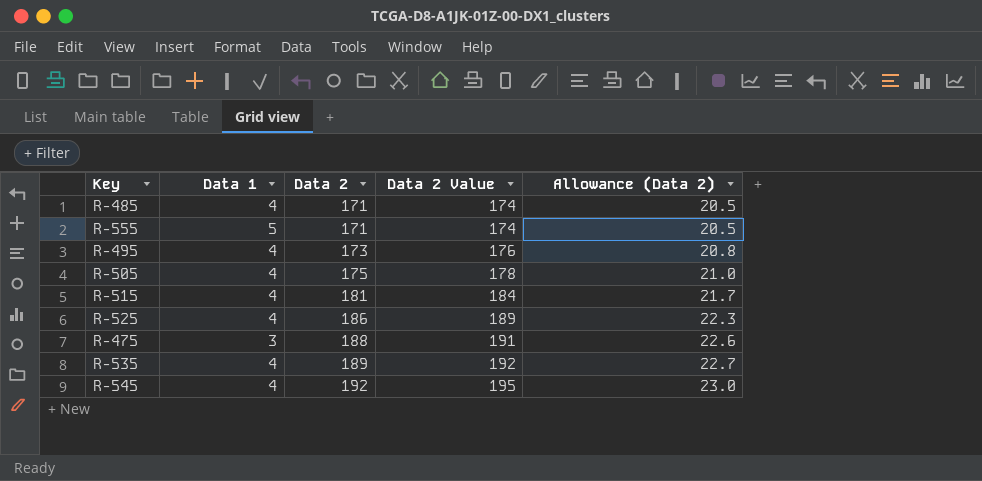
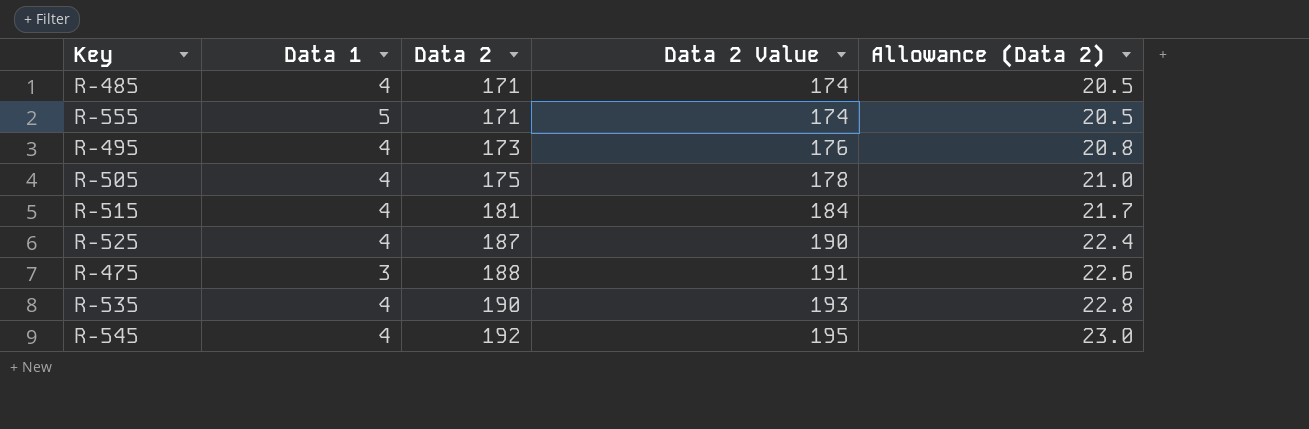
R-525 | Data 2: 186 -> 187
R-525 | Data 2 Value: 189 -> 190
R-525 | Allowance (Data 2): 22.3 -> 22.4
R-535 | Data 2: 189 -> 190
R-535 | Data 2 Value: 192 -> 193
R-535 | Allowance (Data 2): 22.7 -> 22.8

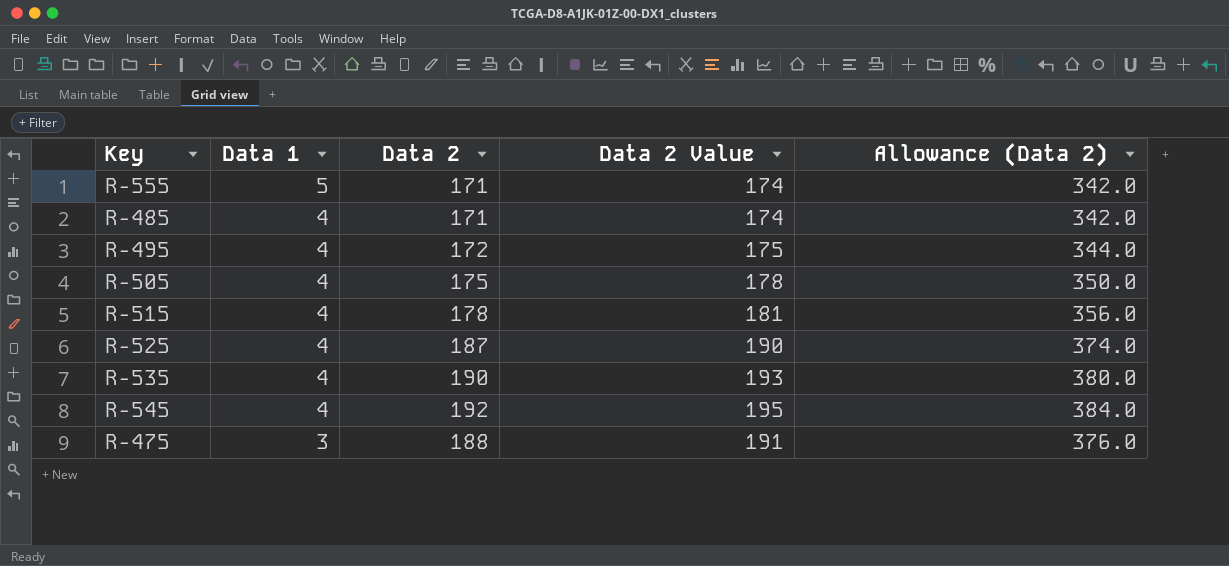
row order: Data 2 ascending -> Data 1 descending
column Allowance (Data 2) | formula: [Data 2] * 0.12 -> [Data 2] * 2
R-495 | Data 2: 173 -> 172
R-495 | Data 2 Value: 176 -> 175
R-515 | Data 2: 181 -> 178
R-515 | Data 2 Value: 184 -> 181

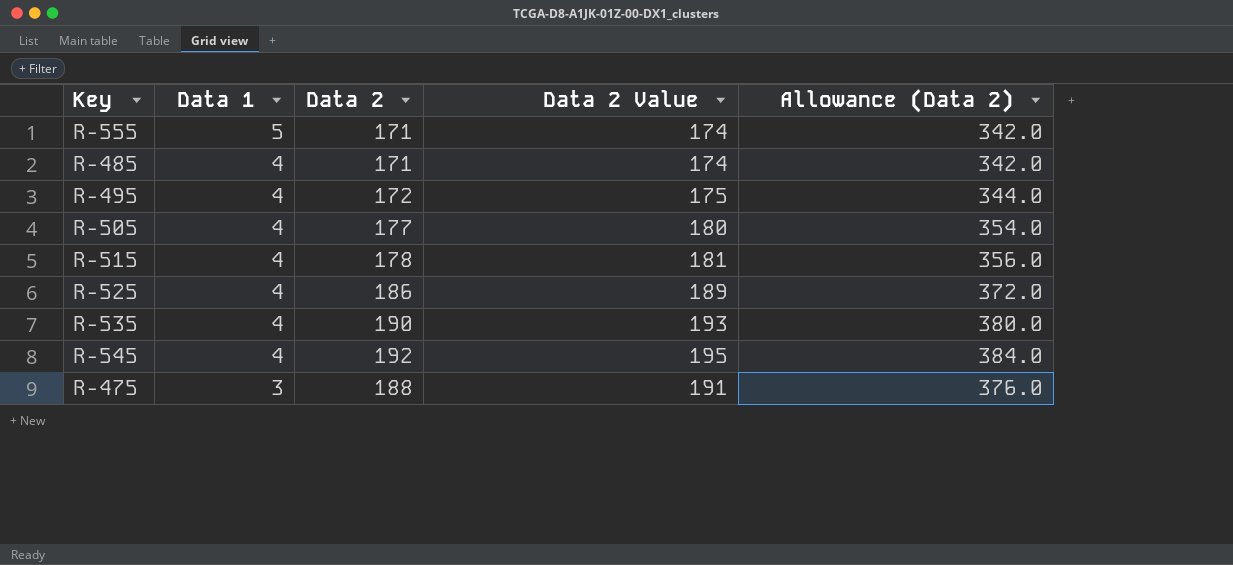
R-505 | Data 2: 175 -> 177
R-505 | Data 2 Value: 178 -> 180
R-505 | Allowance (Data 2): 350.0 -> 354.0
R-525 | Data 2: 187 -> 186
R-525 | Data 2 Value: 190 -> 189
R-525 | Allowance (Data 2): 374.0 -> 372.0

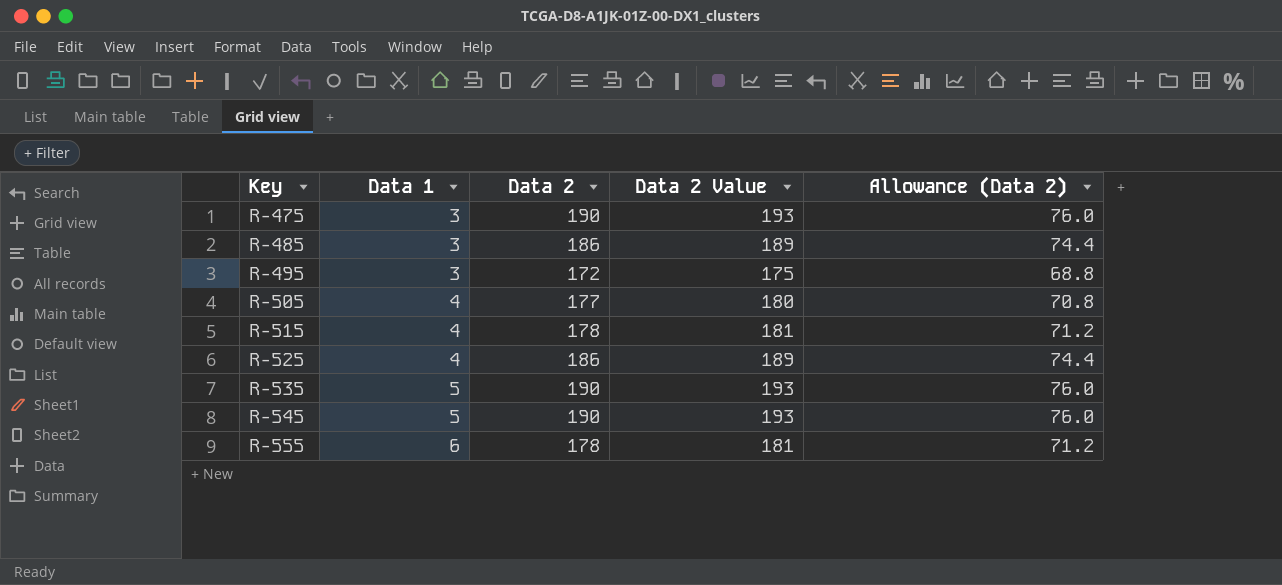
row order: Data 1 descending -> Key ascending
column Allowance (Data 2) | formula: [Data 2] * 2 -> [Data 2] * 0.4
R-475 | Data 2: 188 -> 190
R-475 | Data 2 Value: 191 -> 193
R-485 | Data 1: 4 -> 3
R-485 | Data 2: 171 -> 186
R-485 | Data 2 Value: 174 -> 189
R-495 | Data 1: 4 -> 3
R-535 | Data 1: 4 -> 5
R-545 | Data 1: 4 -> 5
R-545 | Data 2: 192 -> 190
R-545 | Data 2 Value: 195 -> 193
R-555 | Data 1: 5 -> 6
R-555 | Data 2: 171 -> 178
R-555 | Data 2 Value: 174 -> 181

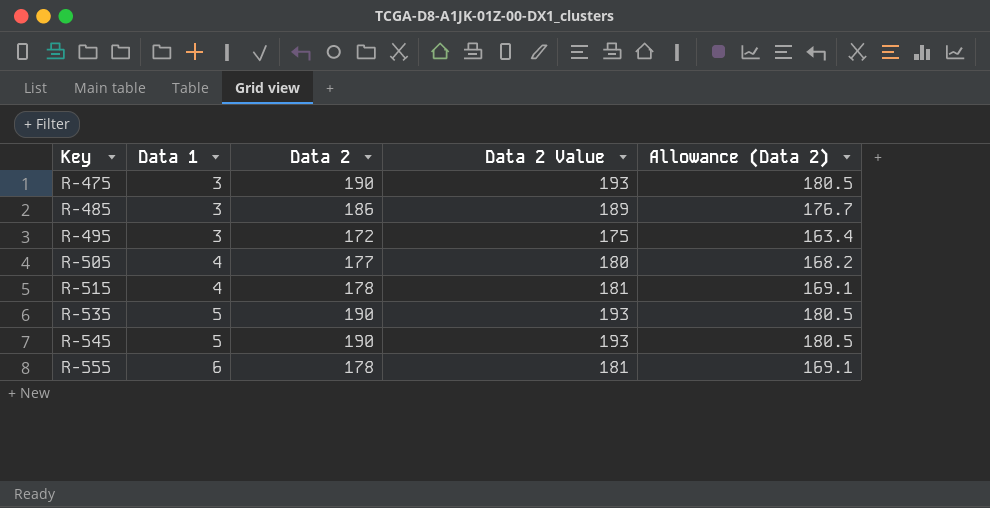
column Allowance (Data 2) | formula: [Data 2] * 0.4 -> [Data 2] * 0.95
row R-525: 4 | 186 | 189 | 74.4 -> none

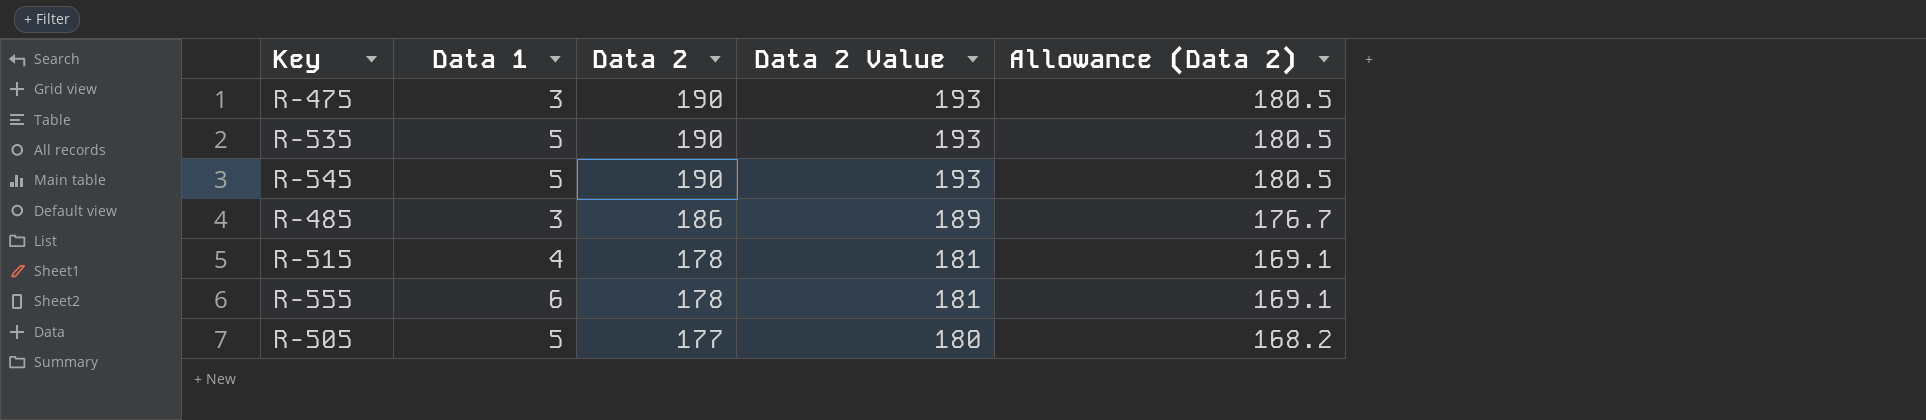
row order: Key ascending -> Data 2 descending
row R-495: 3 | 172 | 175 | 163.4 -> none
R-505 | Data 1: 4 -> 5

